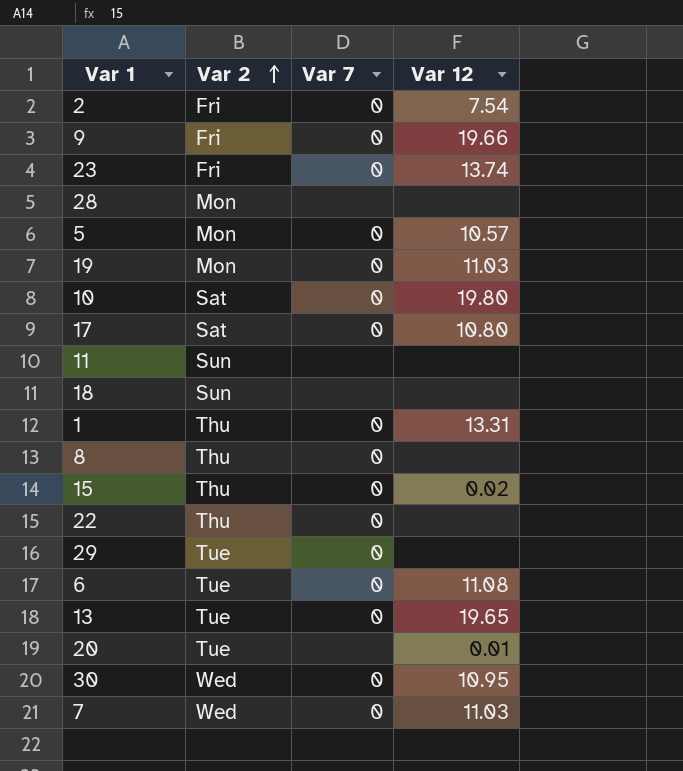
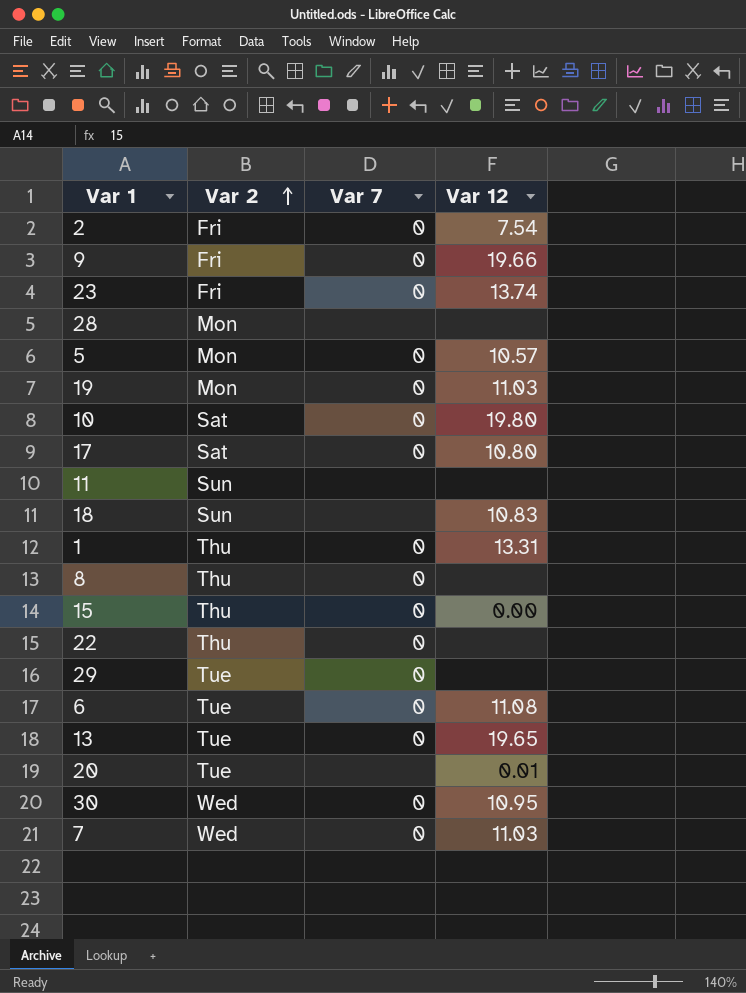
18 | Var 12: none -> 10.83
15 | Var 12: 0.02 -> 0.00

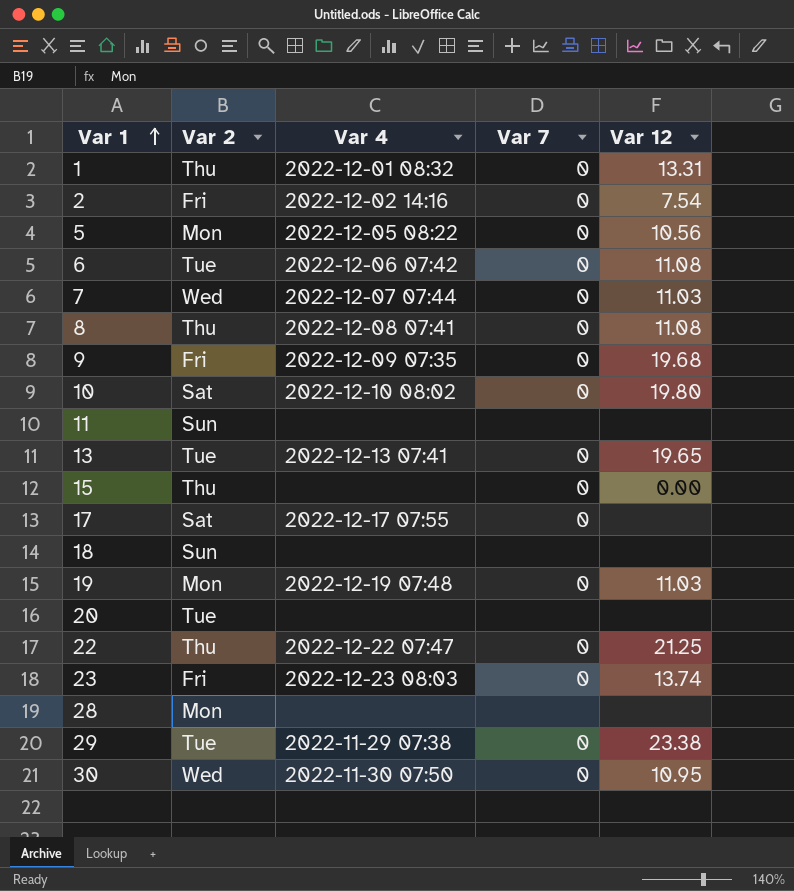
row order: Var 2 ascending -> Var 1 ascending
column Var 4 | position: none -> 3
5 | Var 12: 10.57 -> 10.56
8 | Var 12: none -> 11.08
9 | Var 12: 19.66 -> 19.68
17 | Var 12: 10.80 -> none
18 | Var 12: 10.83 -> none
20 | Var 12: 0.01 -> none
22 | Var 12: none -> 21.25
29 | Var 12: none -> 23.38

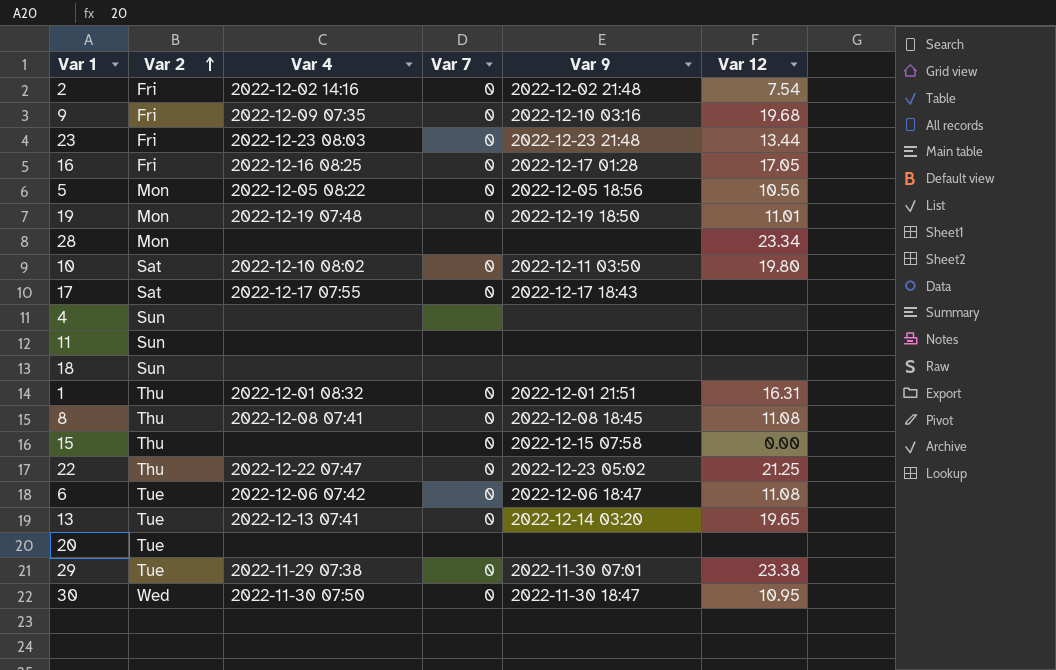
row order: Var 1 ascending -> Var 2 ascending
column Var 9 | position: none -> 5
row 7: Wed | 2022-12-07 07:44 | 0 | 11.03 -> none
23 | Var 12: 13.74 -> 13.44
row 16: none -> Fri | 2022-12-16 08:25 | 0 | 2022-12-17 01:28 | 17.05
19 | Var 12: 11.03 -> 11.01
28 | Var 12: none -> 23.34
row 4: none -> Sun | none | none | none | none
1 | Var 12: 13.31 -> 16.31

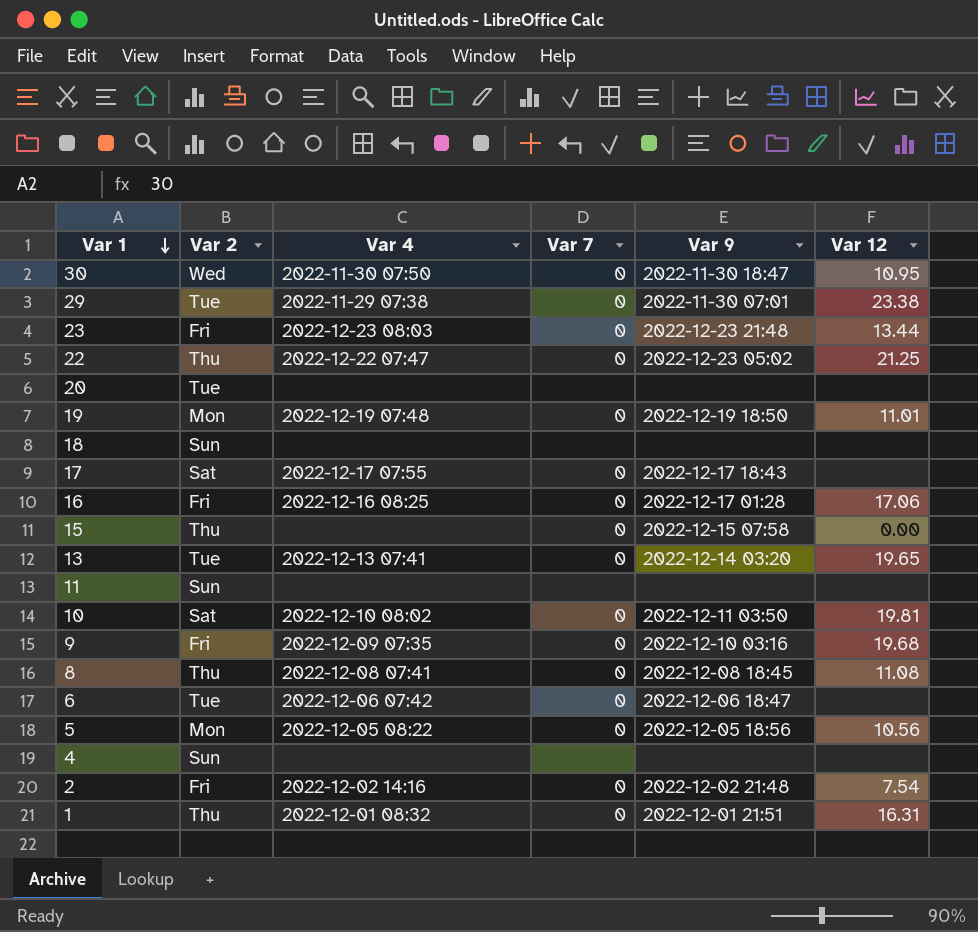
row order: Var 2 ascending -> Var 1 descending
row 28: Mon | none | none | none | 23.34 -> none
16 | Var 12: 17.05 -> 17.06
10 | Var 12: 19.80 -> 19.81
6 | Var 12: 11.08 -> none

